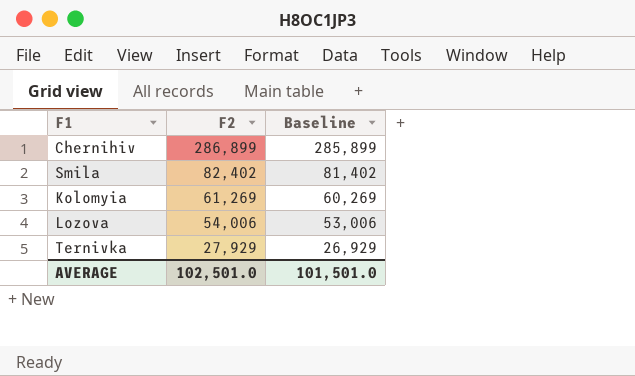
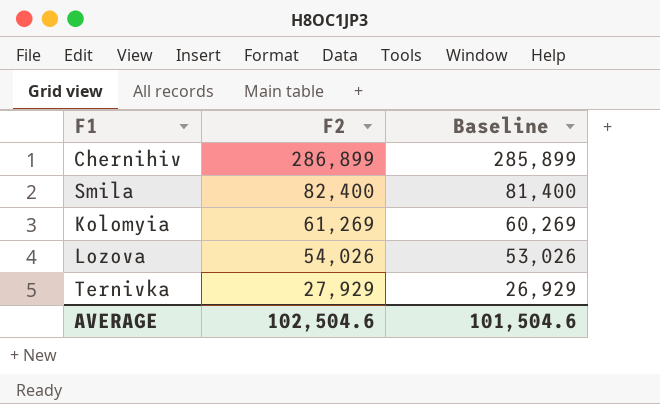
Smila | F2: 82,402 -> 82,400
Smila | Baseline: 81,402 -> 81,400
Lozova | F2: 54,006 -> 54,026
Lozova | Baseline: 53,006 -> 53,026
AVERAGE | F2: 102,501.0 -> 102,504.6
AVERAGE | Baseline: 101,501.0 -> 101,504.6

